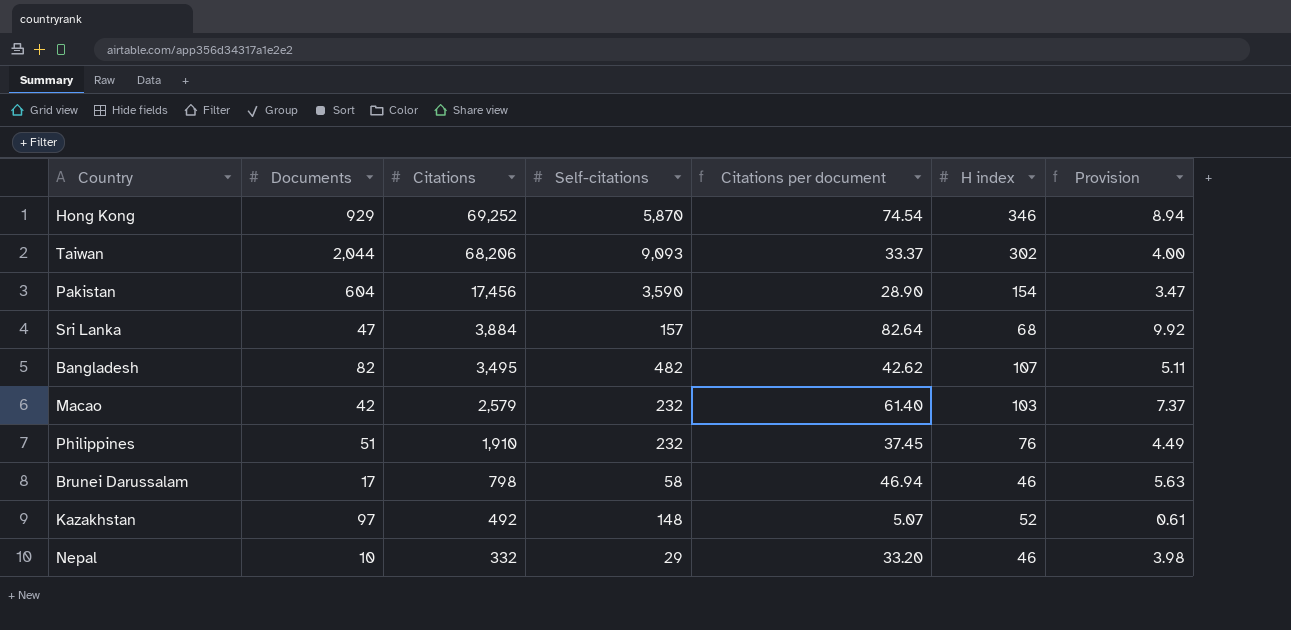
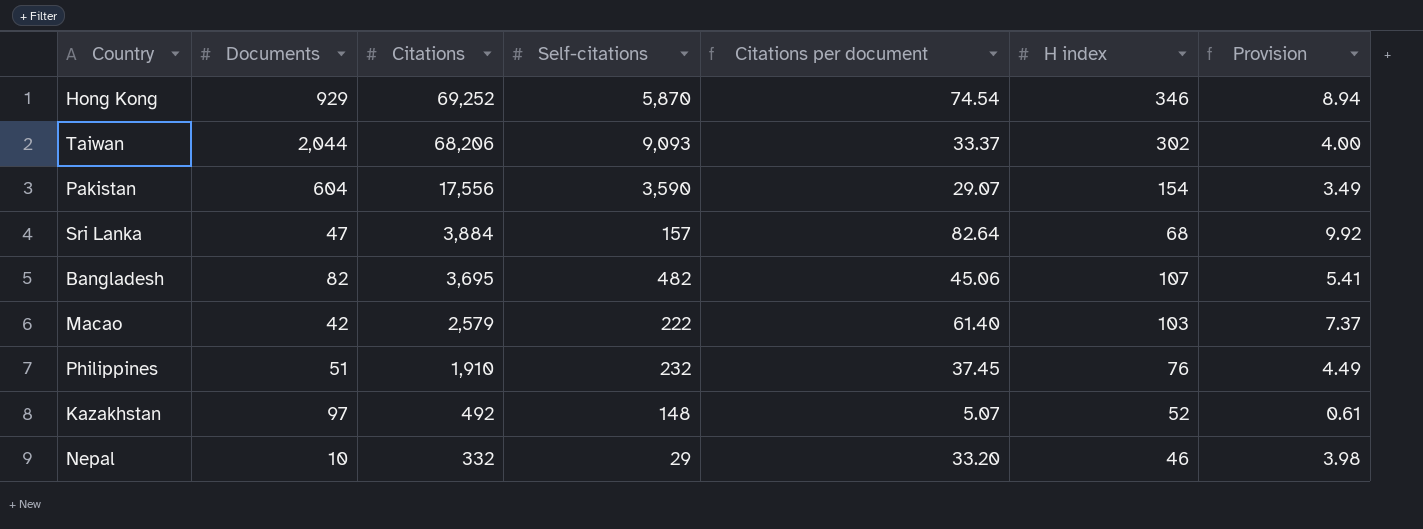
row Brunei Darussalam: 17 | 798 | 58 | 46.94 | 46 | 5.63 -> none
Pakistan | Citations: 17,456 -> 17,556
Pakistan | Citations per document: 28.90 -> 29.07
Pakistan | Provision: 3.47 -> 3.49
Bangladesh | Citations: 3,495 -> 3,695
Bangladesh | Citations per document: 42.62 -> 45.06
Bangladesh | Provision: 5.11 -> 5.41
Macao | Self-citations: 232 -> 222

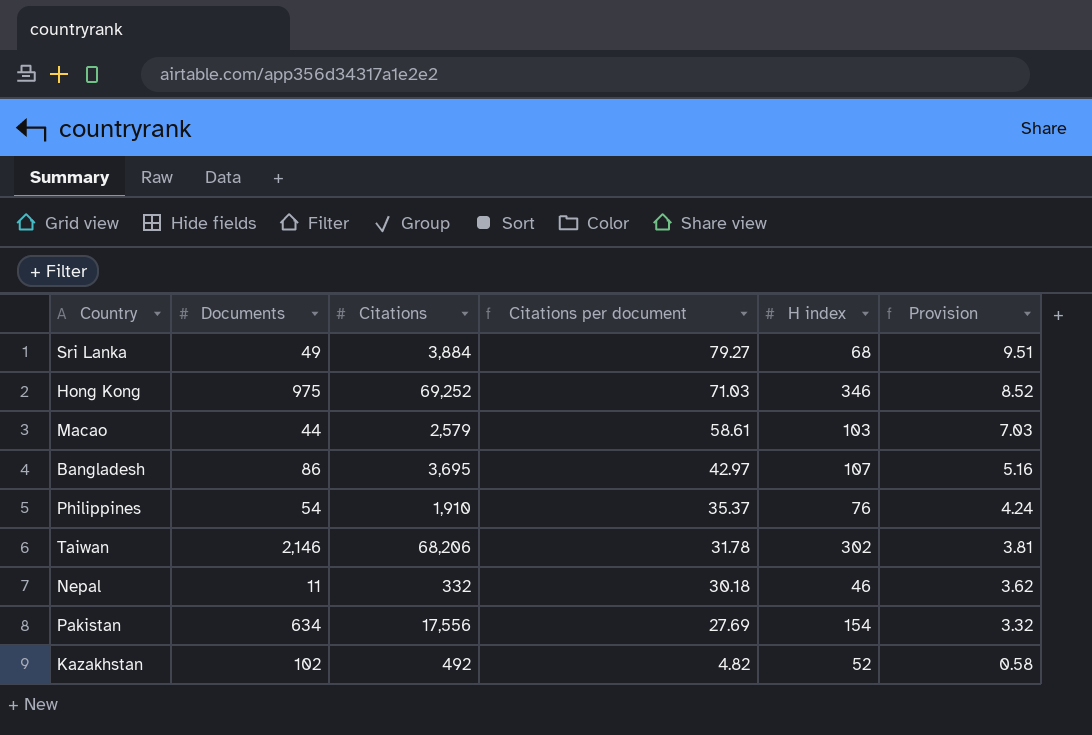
row order: Citations descending -> Citations per document descending
column Self-citations | position: 4 -> none
Sri Lanka | Documents: 47 -> 49
Sri Lanka | Citations per document: 82.64 -> 79.27
Sri Lanka | Provision: 9.92 -> 9.51
Hong Kong | Documents: 929 -> 975
Hong Kong | Citations per document: 74.54 -> 71.03
Hong Kong | Provision: 8.94 -> 8.52
Macao | Documents: 42 -> 44
Macao | Citations per document: 61.40 -> 58.61
Macao | Provision: 7.37 -> 7.03
Bangladesh | Documents: 82 -> 86
Bangladesh | Citations per document: 45.06 -> 42.97
Bangladesh | Provision: 5.41 -> 5.16
Philippines | Documents: 51 -> 54
Philippines | Citations per document: 37.45 -> 35.37
Philippines | Provision: 4.49 -> 4.24
Taiwan | Documents: 2,044 -> 2,146
Taiwan | Citations per document: 33.37 -> 31.78
Taiwan | Provision: 4.00 -> 3.81
Nepal | Documents: 10 -> 11
Nepal | Citations per document: 33.20 -> 30.18
Nepal | Provision: 3.98 -> 3.62
Pakistan | Documents: 604 -> 634
Pakistan | Citations per document: 29.07 -> 27.69
Pakistan | Provision: 3.49 -> 3.32
Kazakhstan | Documents: 97 -> 102
Kazakhstan | Citations per document: 5.07 -> 4.82
Kazakhstan | Provision: 0.61 -> 0.58

